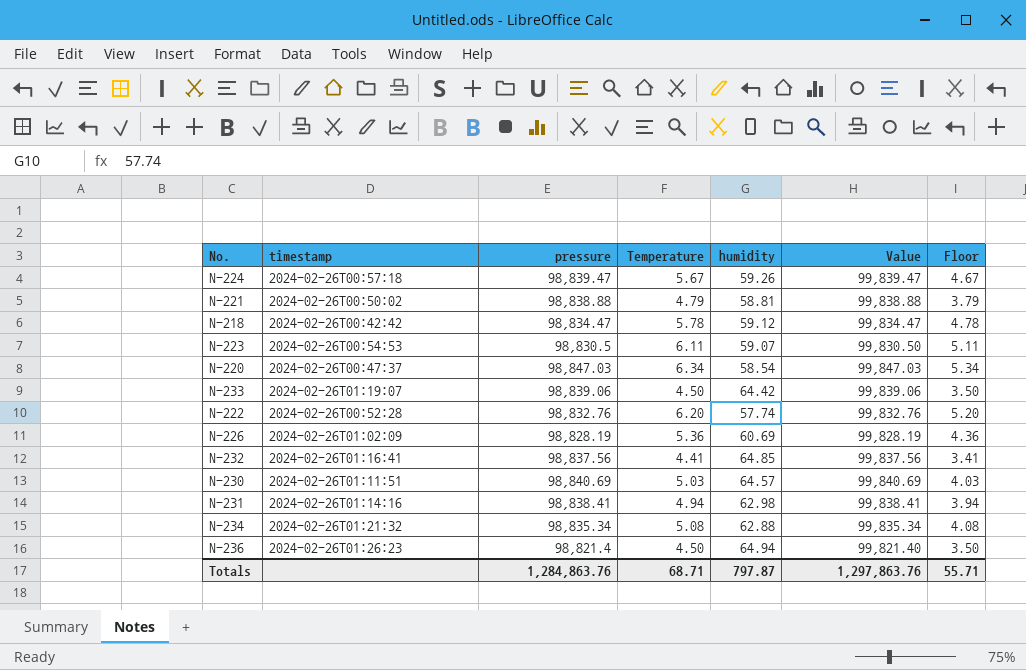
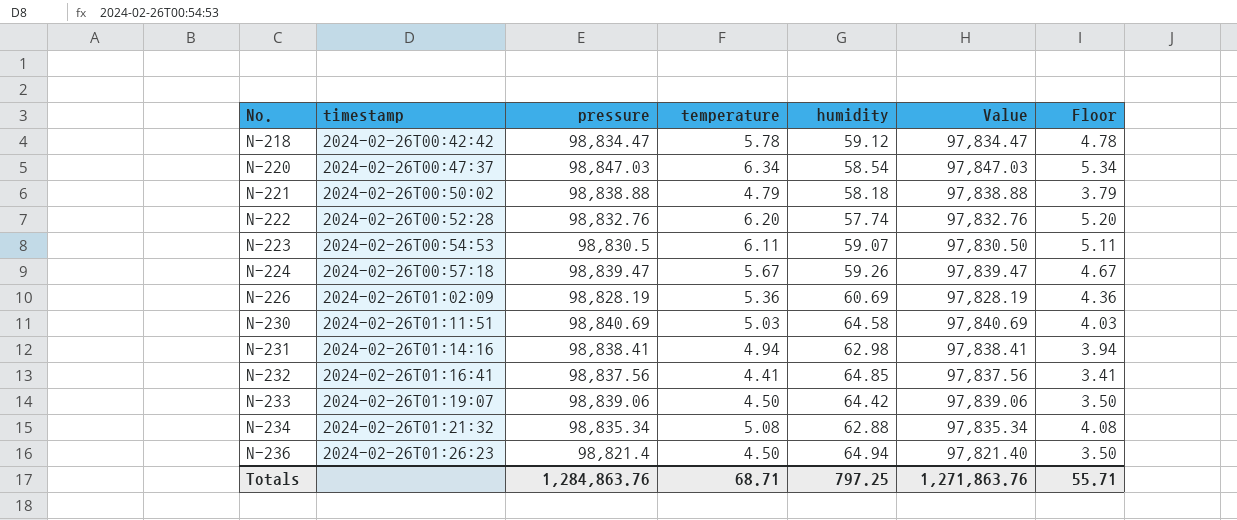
row order: none -> No. ascending
column name: Temperature -> temperature
column Value | formula: [pressure] + 1000 -> [pressure] - 1000
N-221 | humidity: 58.81 -> 58.18
N-230 | humidity: 64.57 -> 64.58
Totals | humidity: 797.87 -> 797.25
Totals | Value: 1,297,863.76 -> 1,271,863.76

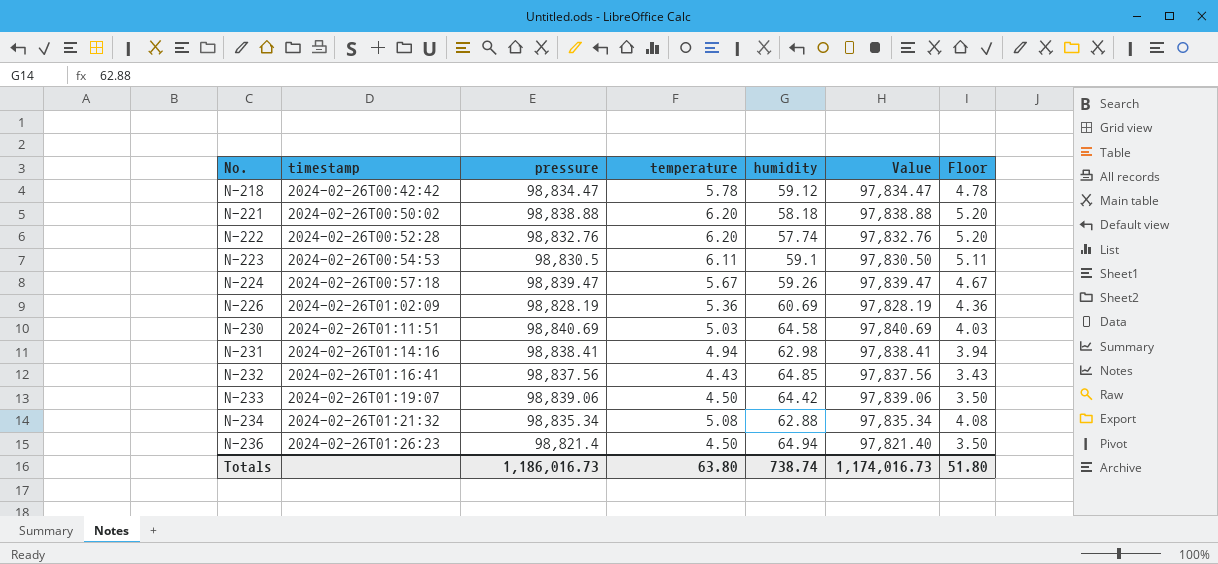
row N-220: 2024-02-26T00:47:37 | 98,847.03 | 6.34 | 58.54 | 97,847.03 | 5.34 -> none
N-221 | temperature: 4.79 -> 6.20
N-221 | Floor: 3.79 -> 5.20
N-223 | humidity: 59.07 -> 59.1
N-232 | temperature: 4.41 -> 4.43
N-232 | Floor: 3.41 -> 3.43
Totals | pressure: 1,284,863.76 -> 1,186,016.73
Totals | temperature: 68.71 -> 63.80
Totals | humidity: 797.25 -> 738.74
Totals | Value: 1,271,863.76 -> 1,174,016.73
Totals | Floor: 55.71 -> 51.80

